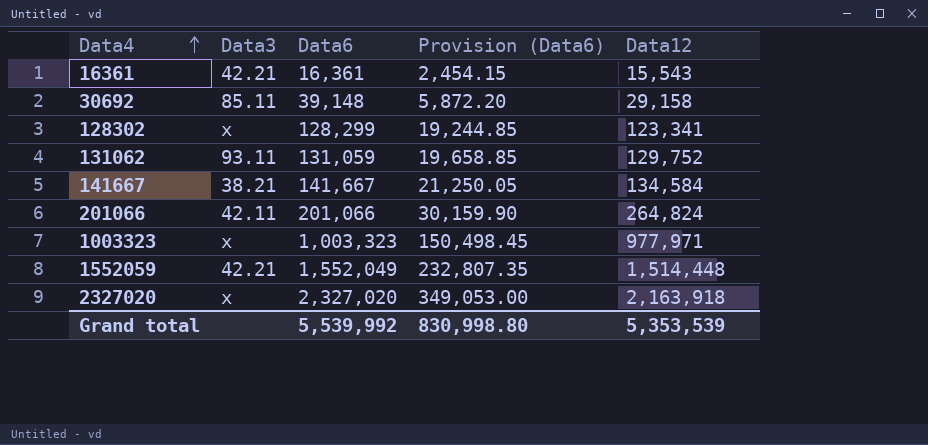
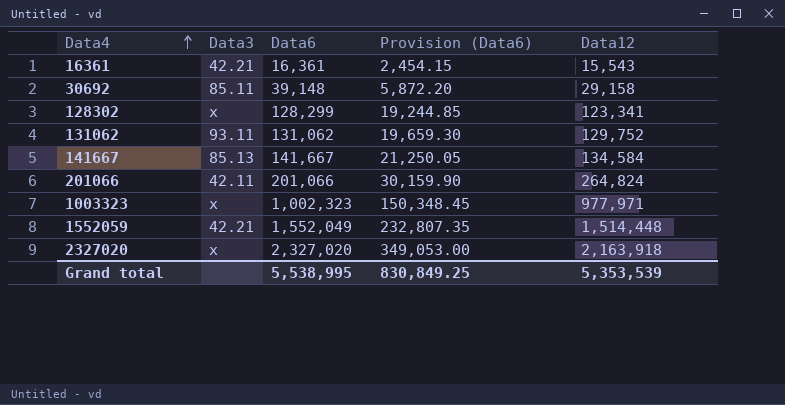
131062 | Data6: 131,059 -> 131,062
131062 | Provision (Data6): 19,658.85 -> 19,659.30
141667 | Data3: 38.21 -> 85.13
1003323 | Data6: 1,003,323 -> 1,002,323
1003323 | Provision (Data6): 150,498.45 -> 150,348.45
Grand total | Data6: 5,539,992 -> 5,538,995
Grand total | Provision (Data6): 830,998.80 -> 830,849.25

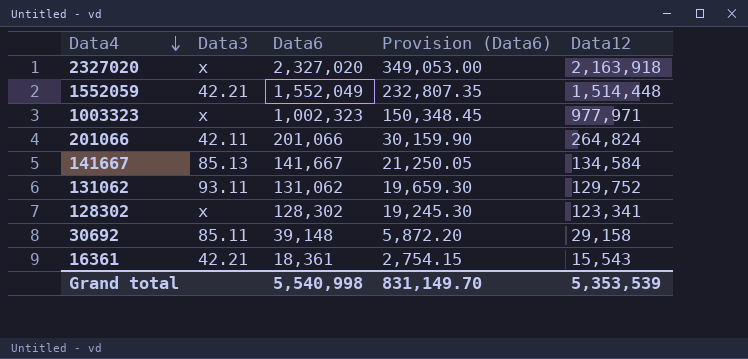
row order: Data4 ascending -> Data4 descending
128302 | Data6: 128,299 -> 128,302
128302 | Provision (Data6): 19,244.85 -> 19,245.30
16361 | Data6: 16,361 -> 18,361
16361 | Provision (Data6): 2,454.15 -> 2,754.15
Grand total | Data6: 5,538,995 -> 5,540,998
Grand total | Provision (Data6): 830,849.25 -> 831,149.70

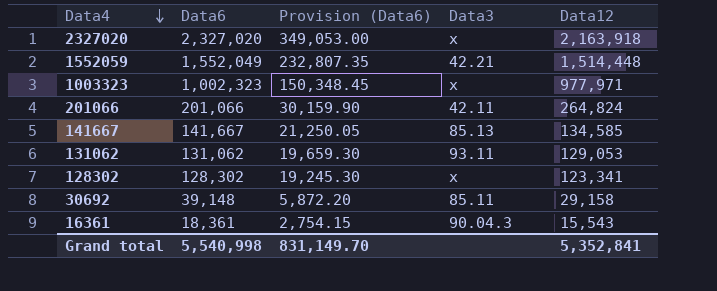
column Data3 | position: 2 -> 4
141667 | Data12: 134,584 -> 134,585
131062 | Data12: 129,752 -> 129,053
16361 | Data3: 42.21 -> 90.04.3
Grand total | Data12: 5,353,539 -> 5,352,841

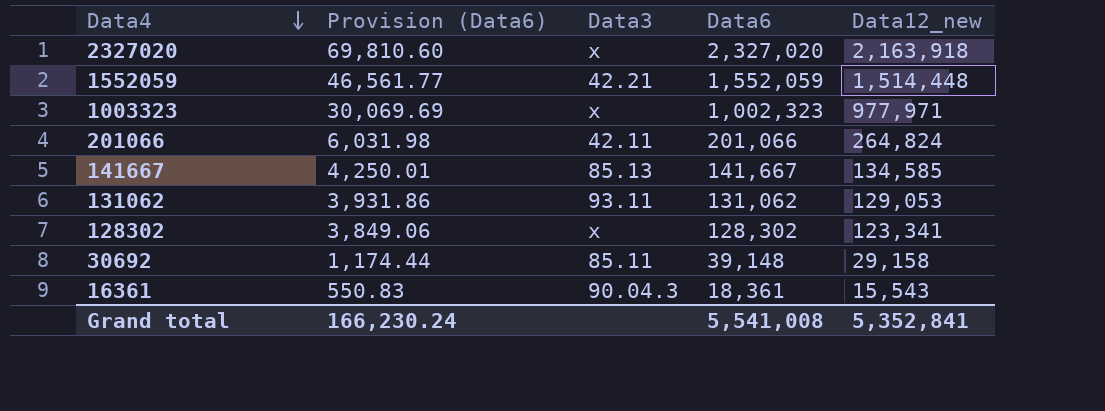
column Provision (Data6) | formula: [Data6] * 0.15 -> [Data6] * 0.03
column Data6 | position: 2 -> 4
column name: Data12 -> Data12_new
1552059 | Data6: 1,552,049 -> 1,552,059
Grand total | Provision (Data6): 831,149.70 -> 166,230.24
Grand total | Data6: 5,540,998 -> 5,541,008

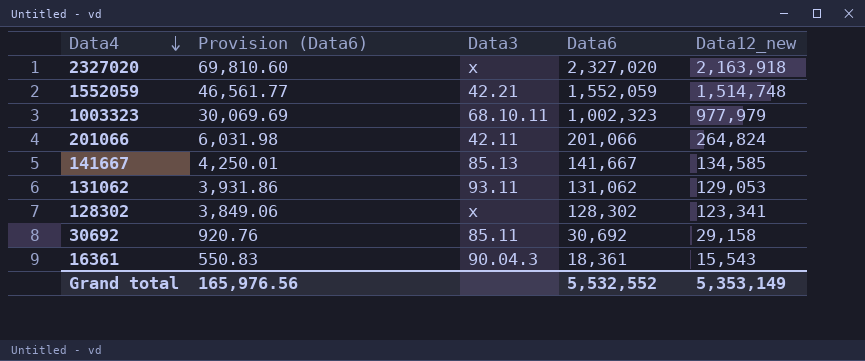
1552059 | Data12_new: 1,514,448 -> 1,514,748
1003323 | Data3: х -> 68.10.11
1003323 | Data12_new: 977,971 -> 977,979
30692 | Provision (Data6): 1,174.44 -> 920.76
30692 | Data6: 39,148 -> 30,692
Grand total | Provision (Data6): 166,230.24 -> 165,976.56
Grand total | Data6: 5,541,008 -> 5,532,552
Grand total | Data12_new: 5,352,841 -> 5,353,149

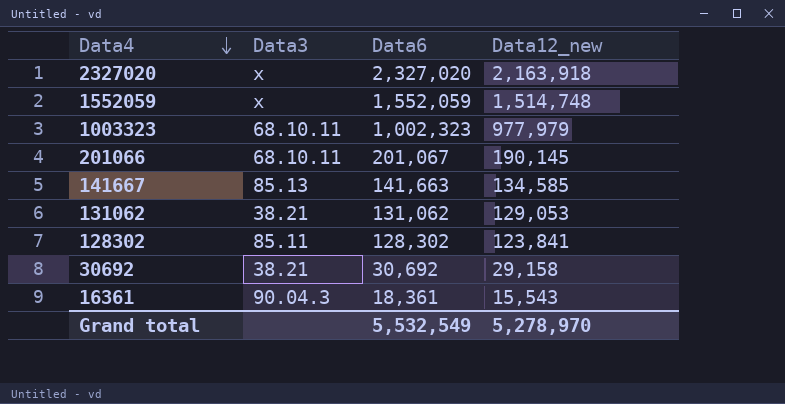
column Provision (Data6) | formula: [Data6] * 0.03 -> none
1552059 | Data3: 42.21 -> х
201066 | Data3: 42.11 -> 68.10.11
201066 | Data6: 201,066 -> 201,067
201066 | Data12_new: 264,824 -> 190,145
141667 | Data6: 141,667 -> 141,663
131062 | Data3: 93.11 -> 38.21
128302 | Data3: х -> 85.11
128302 | Data12_new: 123,341 -> 123,841
30692 | Data3: 85.11 -> 38.21
Grand total | Data6: 5,532,552 -> 5,532,549
Grand total | Data12_new: 5,353,149 -> 5,278,970

